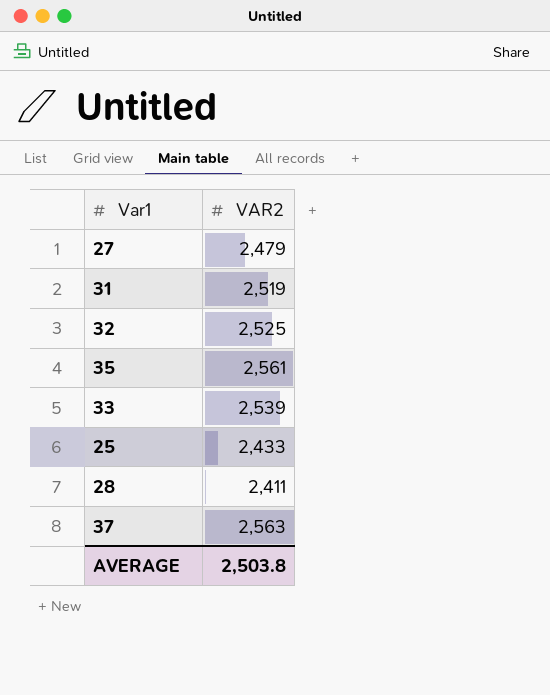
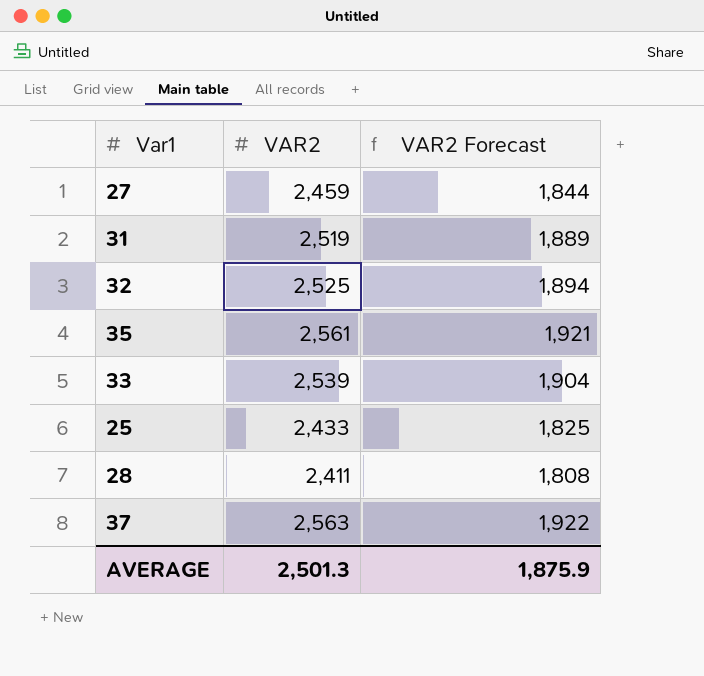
column VAR2 Forecast | formula: none -> [VAR2] * 0.75
27 | VAR2: 2,479 -> 2,459
AVERAGE | VAR2: 2,503.8 -> 2,501.3

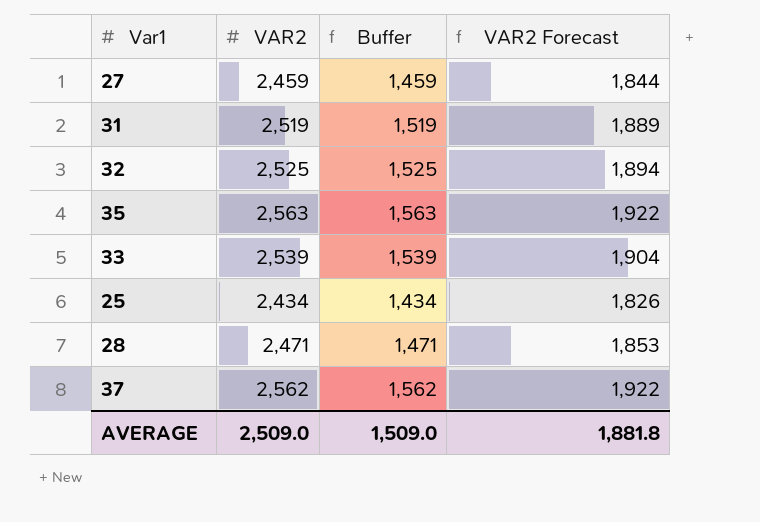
column Buffer | formula: none -> [VAR2] - 1000
35 | VAR2: 2,561 -> 2,563
35 | VAR2 Forecast: 1,921 -> 1,922
25 | VAR2: 2,433 -> 2,434
25 | VAR2 Forecast: 1,825 -> 1,826
28 | VAR2: 2,411 -> 2,471
28 | VAR2 Forecast: 1,808 -> 1,853
37 | VAR2: 2,563 -> 2,562
AVERAGE | VAR2: 2,501.3 -> 2,509.0
AVERAGE | VAR2 Forecast: 1,875.9 -> 1,881.8

